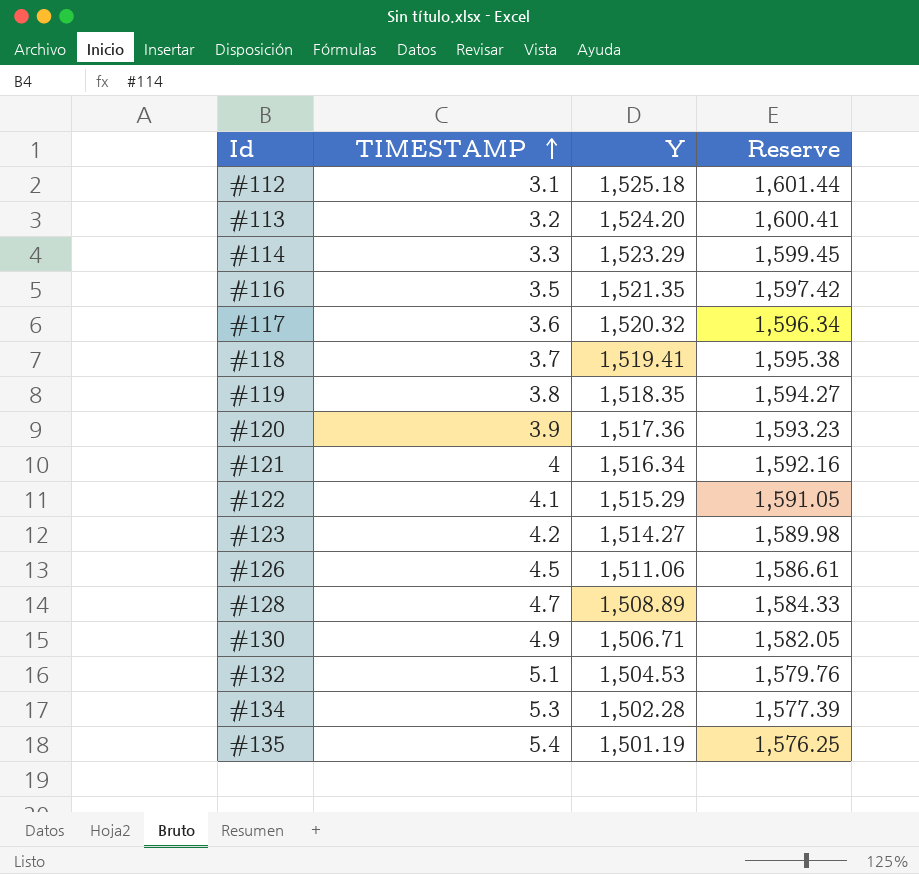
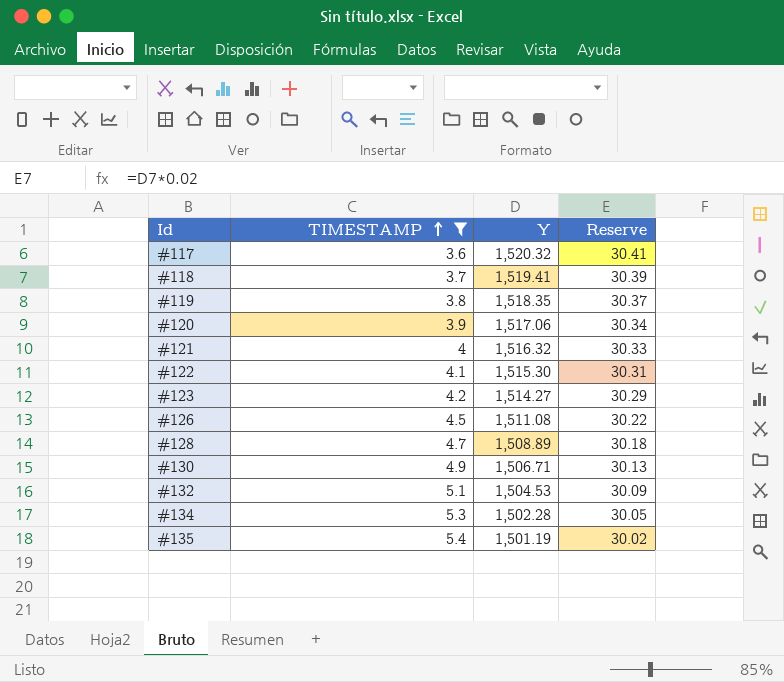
filter: none -> TIMESTAMP >= 3.6
column Reserve | formula: [Y] * 1.05 -> [Y] * 0.02
#120 | Y: 1,517.36 -> 1,517.06
#121 | Y: 1,516.34 -> 1,516.32
#122 | Y: 1,515.29 -> 1,515.30
#126 | Y: 1,511.06 -> 1,511.08

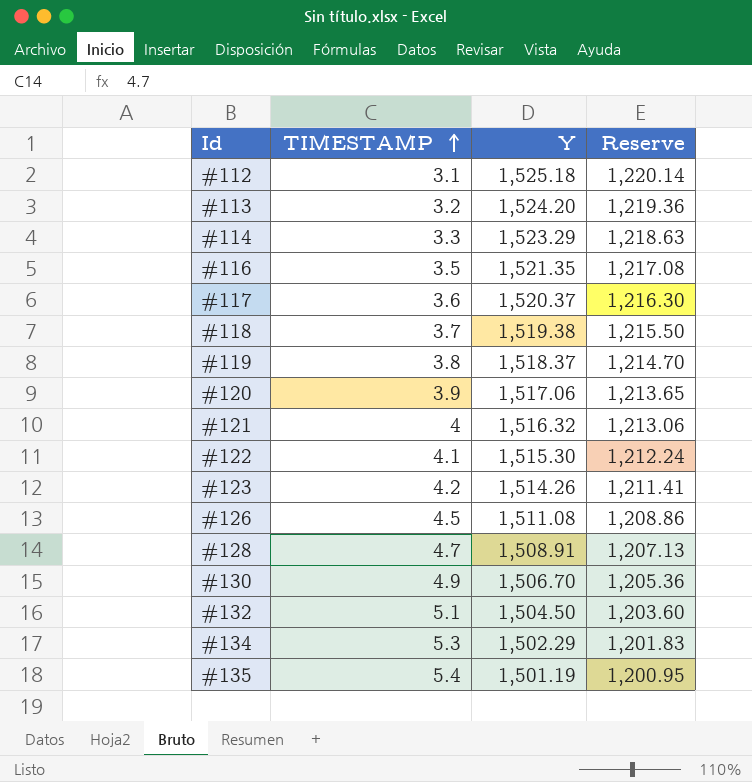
filter: TIMESTAMP >= 3.6 -> none
column Reserve | formula: [Y] * 0.02 -> [Y] * 0.8
#117 | Y: 1,520.32 -> 1,520.37
#118 | Y: 1,519.41 -> 1,519.38
#119 | Y: 1,518.35 -> 1,518.37
#123 | Y: 1,514.27 -> 1,514.26
#128 | Y: 1,508.89 -> 1,508.91
#130 | Y: 1,506.71 -> 1,506.70
#132 | Y: 1,504.53 -> 1,504.50
#134 | Y: 1,502.28 -> 1,502.29

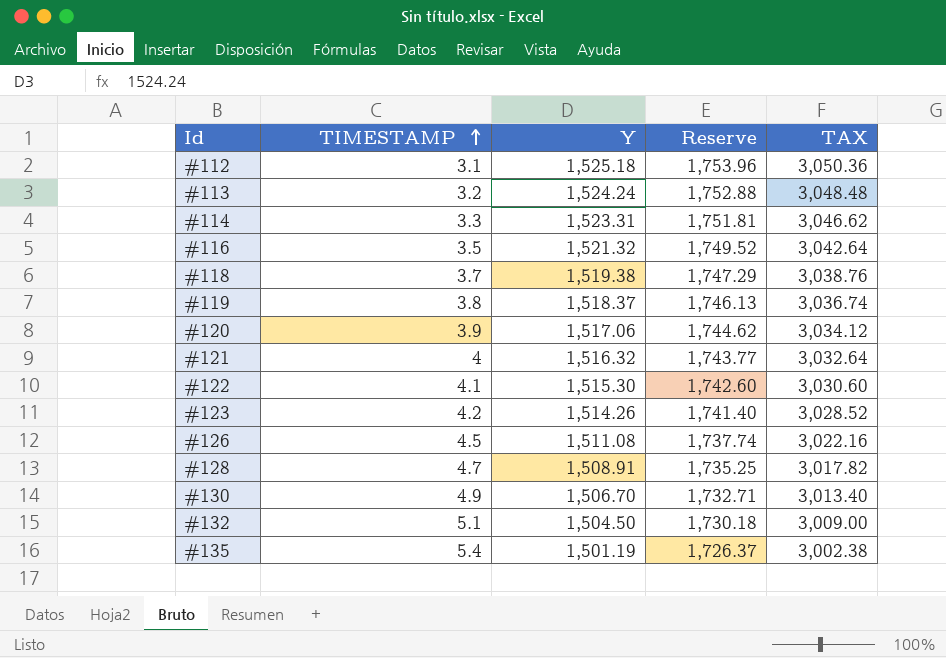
column Reserve | formula: [Y] * 0.8 -> [Y] * 1.15
column TAX | formula: none -> [Y] * 2
row #117: 3.6 | 1,520.37 | 1,216.30 -> none
row #134: 5.3 | 1,502.29 | 1,201.83 -> none
#113 | Y: 1,524.20 -> 1,524.24
#114 | Y: 1,523.29 -> 1,523.31
#116 | Y: 1,521.35 -> 1,521.32

